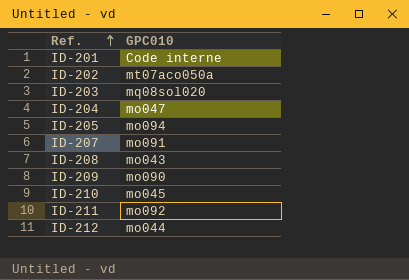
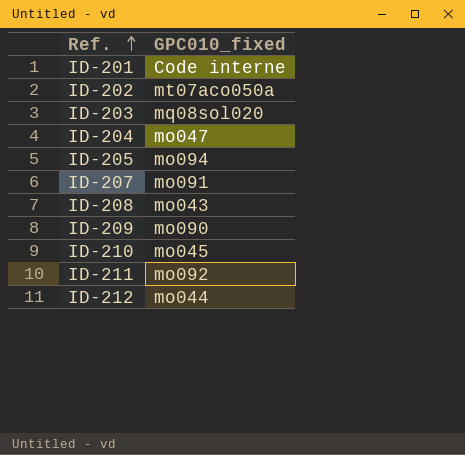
column name: GPC010 -> GPC010_fixed

